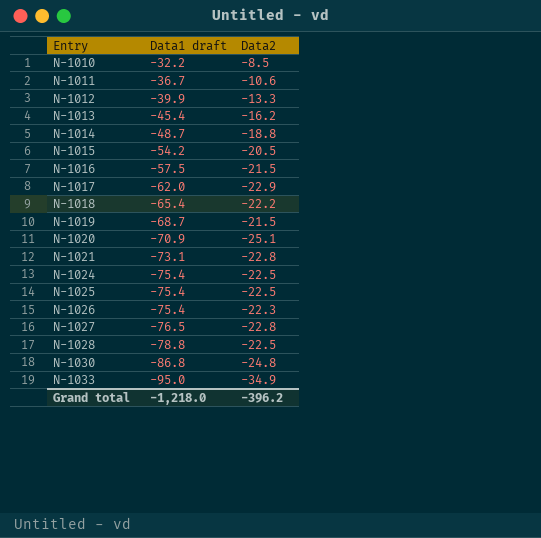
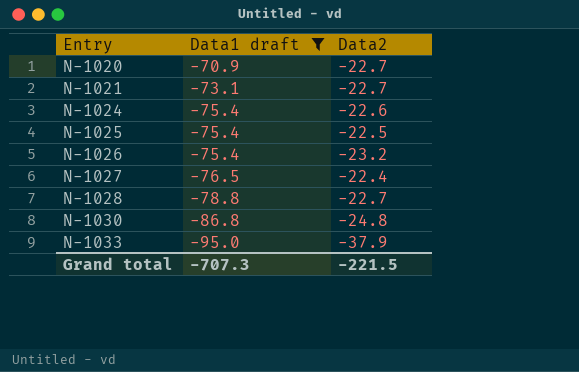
filter: none -> Data1 draft <= -70.9
N-1020 | Data2: -25.1 -> -22.7
N-1021 | Data2: -22.8 -> -22.7
N-1024 | Data2: -22.5 -> -22.6
N-1026 | Data2: -22.3 -> -23.2
N-1027 | Data2: -22.8 -> -22.4
N-1028 | Data2: -22.5 -> -22.7
N-1033 | Data2: -34.9 -> -37.9
Grand total | Data1 draft: -1,218.0 -> -707.3
Grand total | Data2: -396.2 -> -221.5

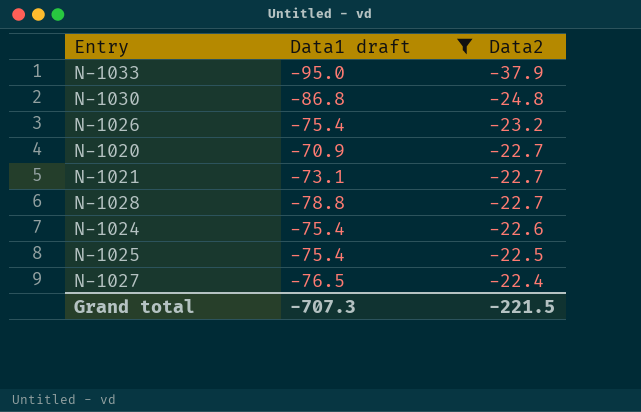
row order: Entry ascending -> Data2 ascending

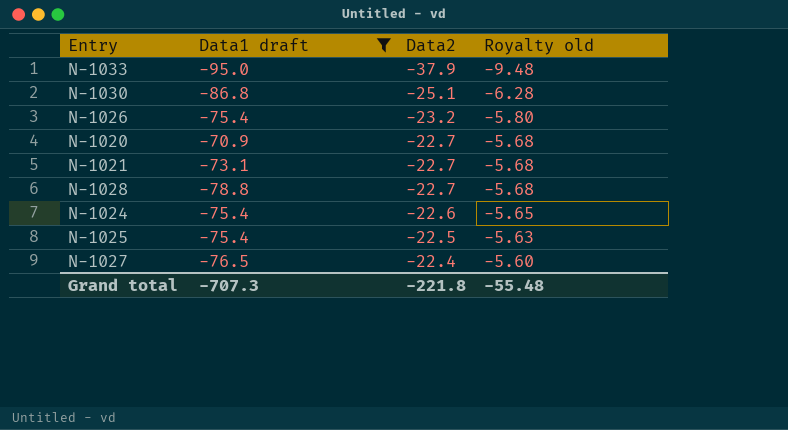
column Royalty old | formula: none -> [Data2] * 0.25
N-1030 | Data2: -24.8 -> -25.1
Grand total | Data2: -221.5 -> -221.8

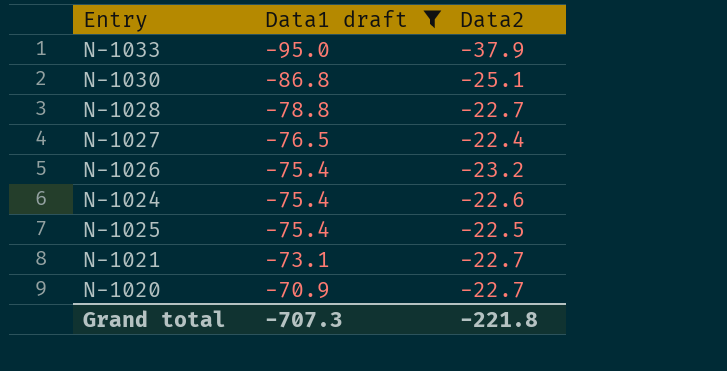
row order: Data2 ascending -> Data1 draft ascending
column Royalty old | formula: [Data2] * 0.25 -> none

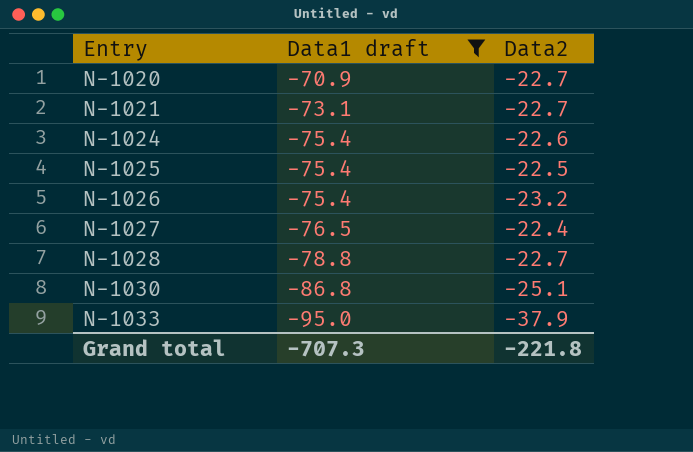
row order: Data1 draft ascending -> Entry ascending

